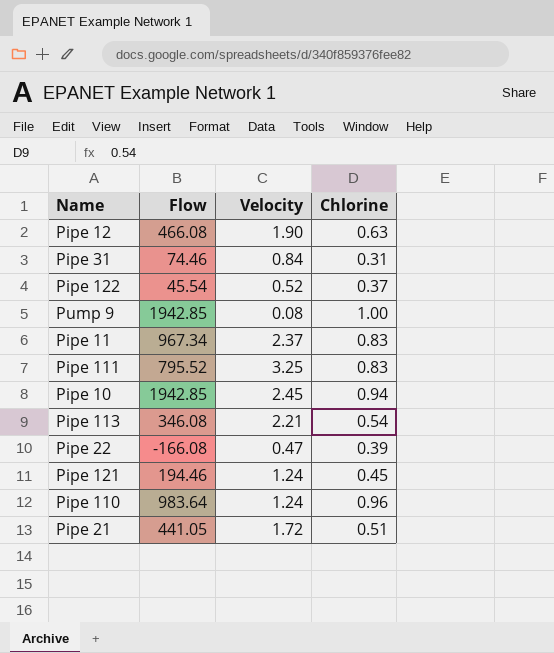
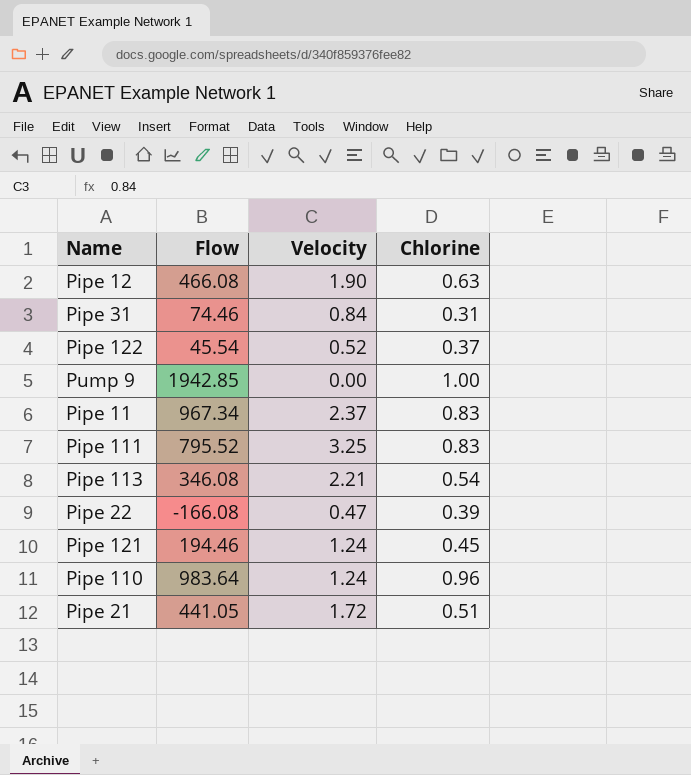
row Pipe 10: 1942.85 | 2.45 | 0.94 -> none
Pump 9 | Velocity: 0.08 -> 0.00

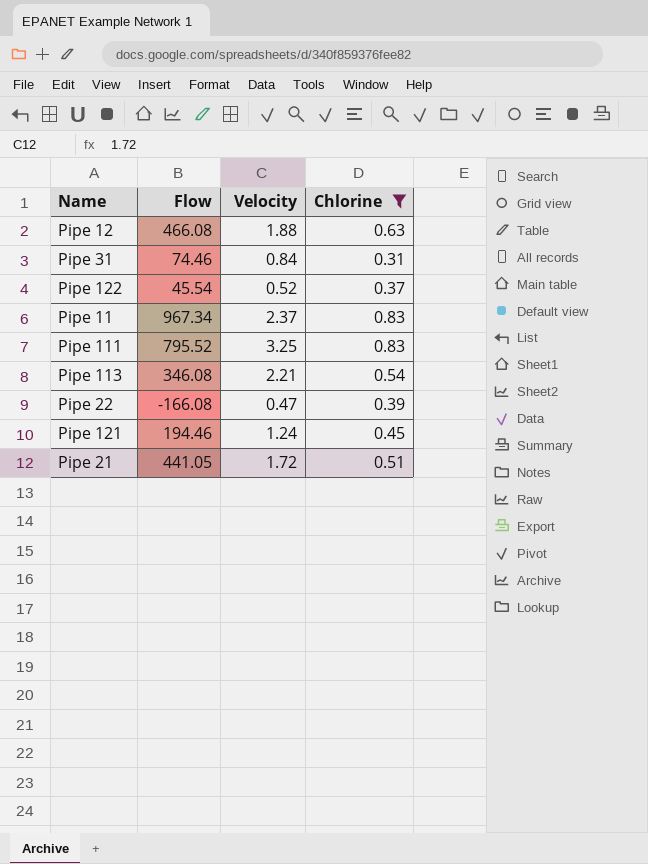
filter: none -> Chlorine <= 0.83
Pipe 12 | Velocity: 1.90 -> 1.88

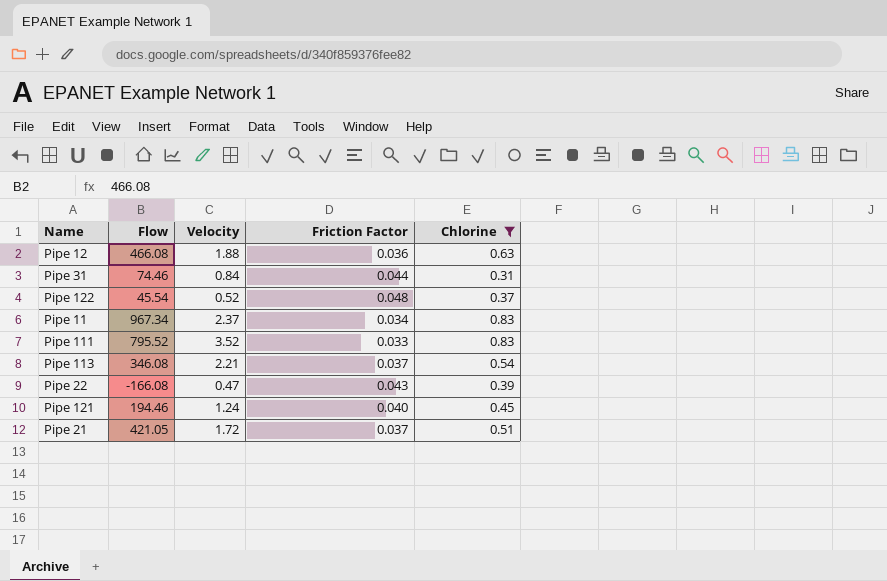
column Friction Factor | position: none -> 4
Pipe 111 | Velocity: 3.25 -> 3.52
Pipe 21 | Flow: 441.05 -> 421.05

